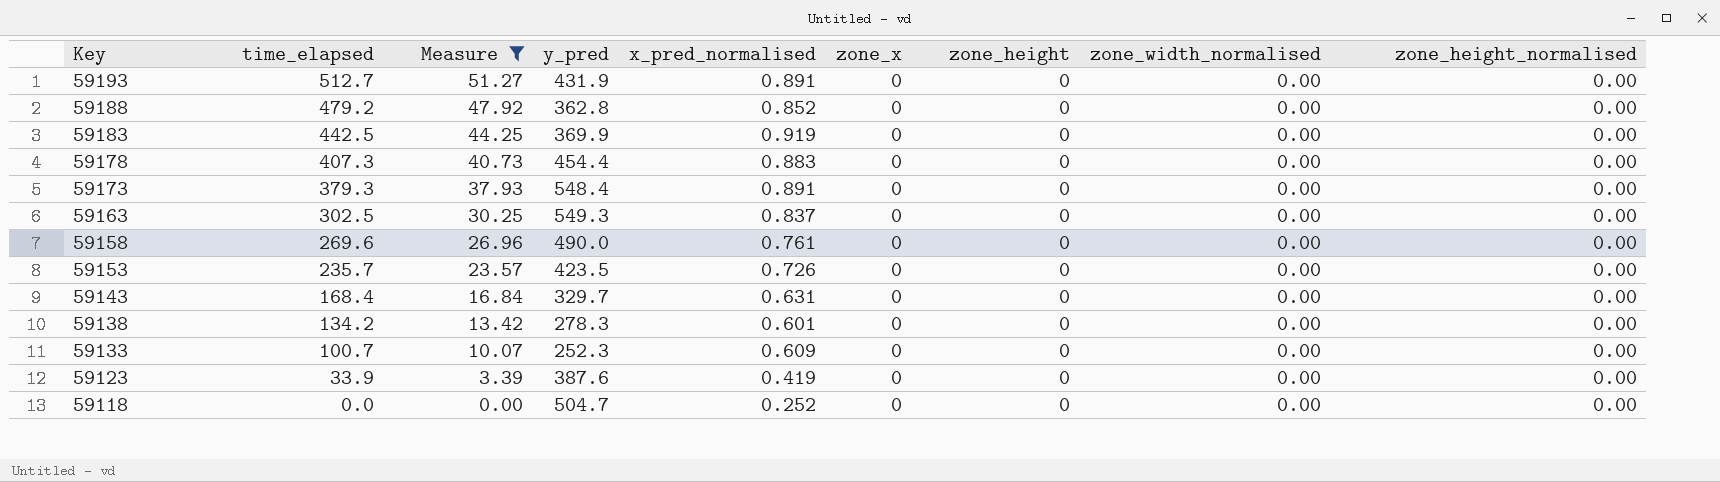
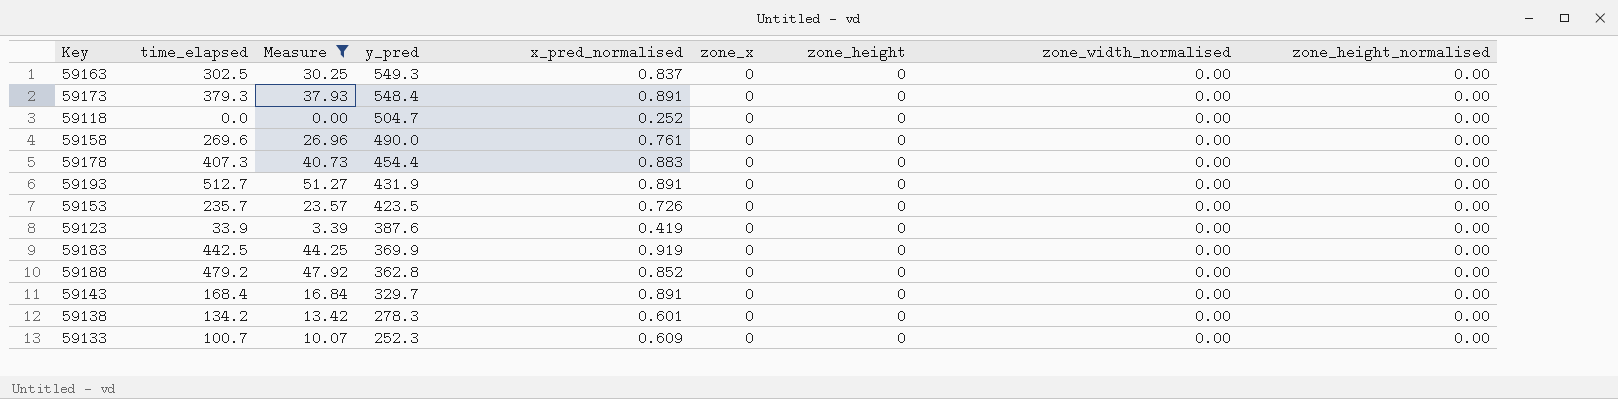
row order: Key descending -> y_pred descending
59143 | x_pred_normalised: 0.631 -> 0.891

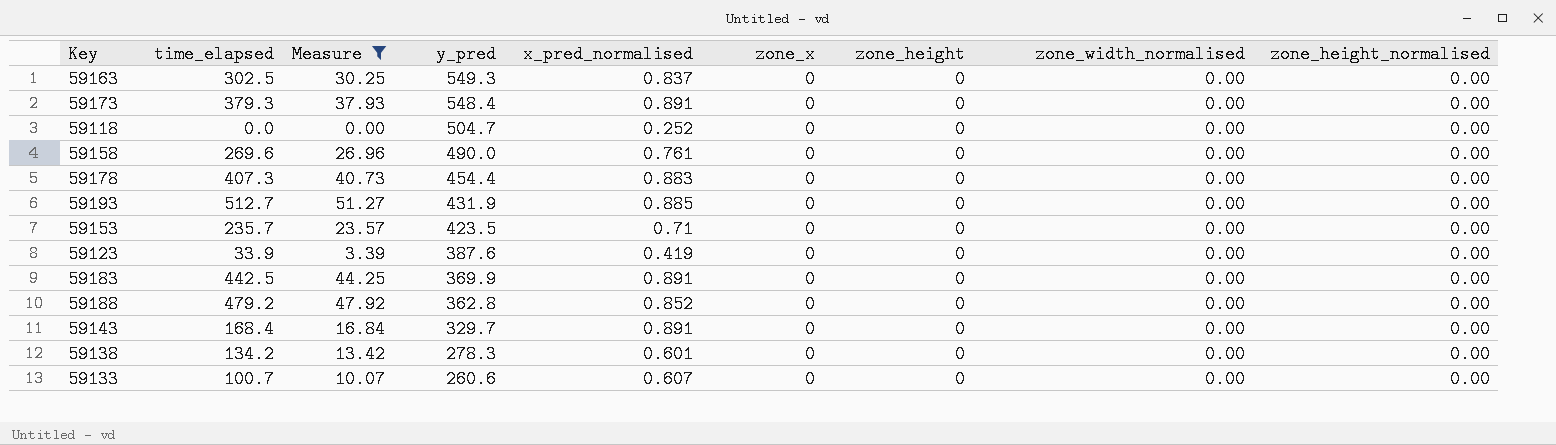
59193 | x_pred_normalised: 0.891 -> 0.885
59153 | x_pred_normalised: 0.726 -> 0.71
59183 | x_pred_normalised: 0.919 -> 0.891
59133 | y_pred: 252.3 -> 260.6
59133 | x_pred_normalised: 0.609 -> 0.607

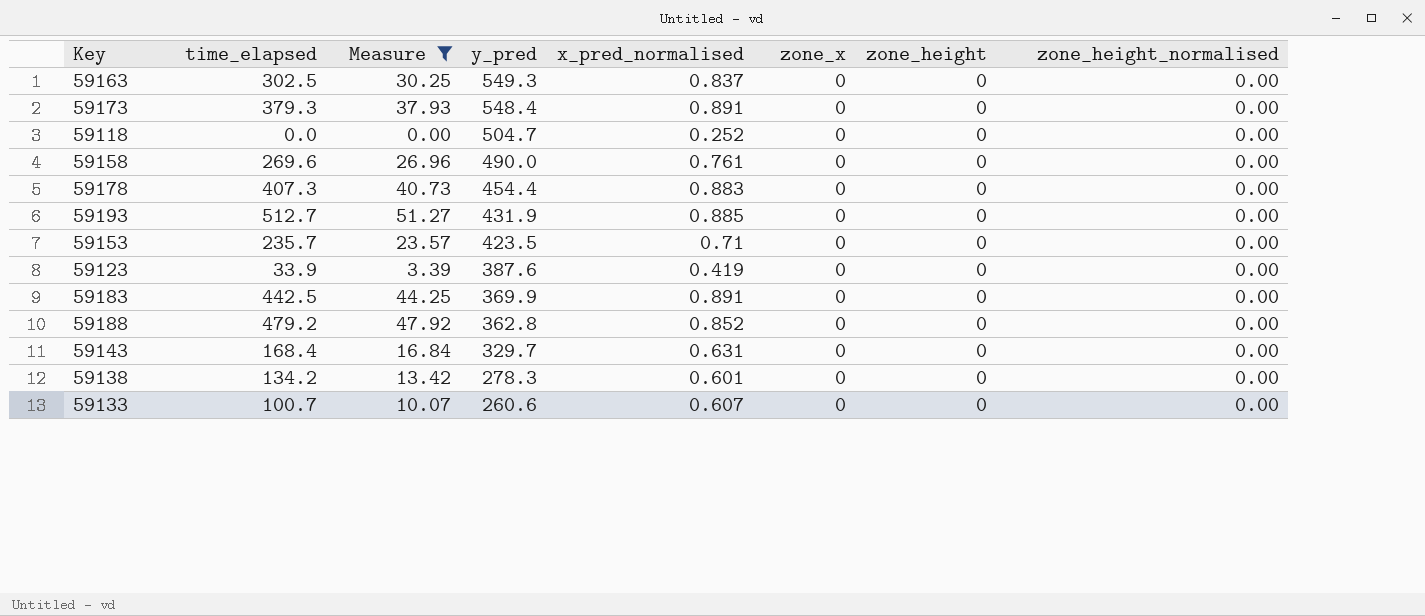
column zone_width_normalised | position: 8 -> none
59143 | x_pred_normalised: 0.891 -> 0.631

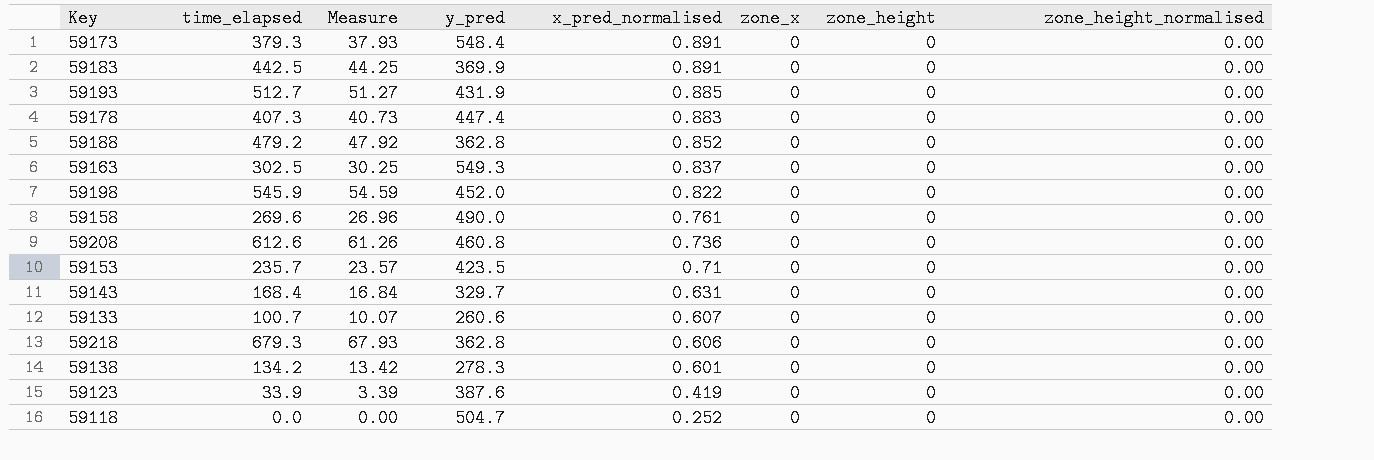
filter: Measure <= 51.27 -> none
row order: y_pred descending -> x_pred_normalised descending
59178 | y_pred: 454.4 -> 447.4

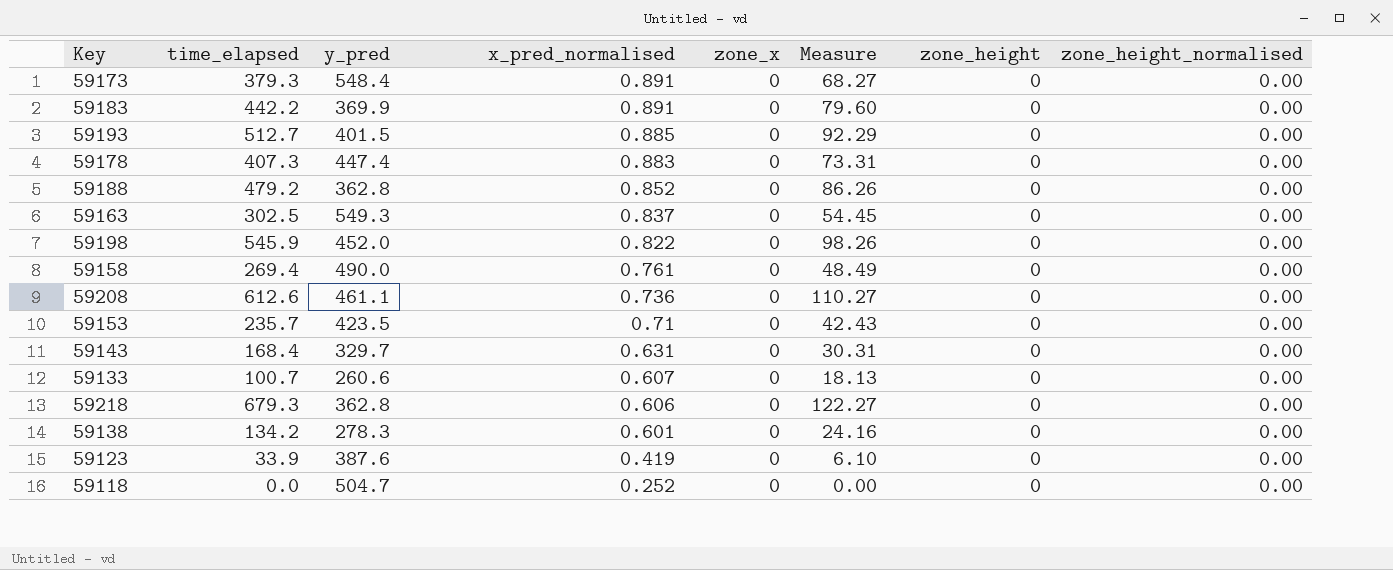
column Measure | formula: [time_elapsed] * 0.1 -> [time_elapsed] * 0.18
column Measure | position: 3 -> 6
59183 | time_elapsed: 442.5 -> 442.2
59193 | y_pred: 431.9 -> 401.5
59158 | time_elapsed: 269.6 -> 269.4
59208 | y_pred: 460.8 -> 461.1

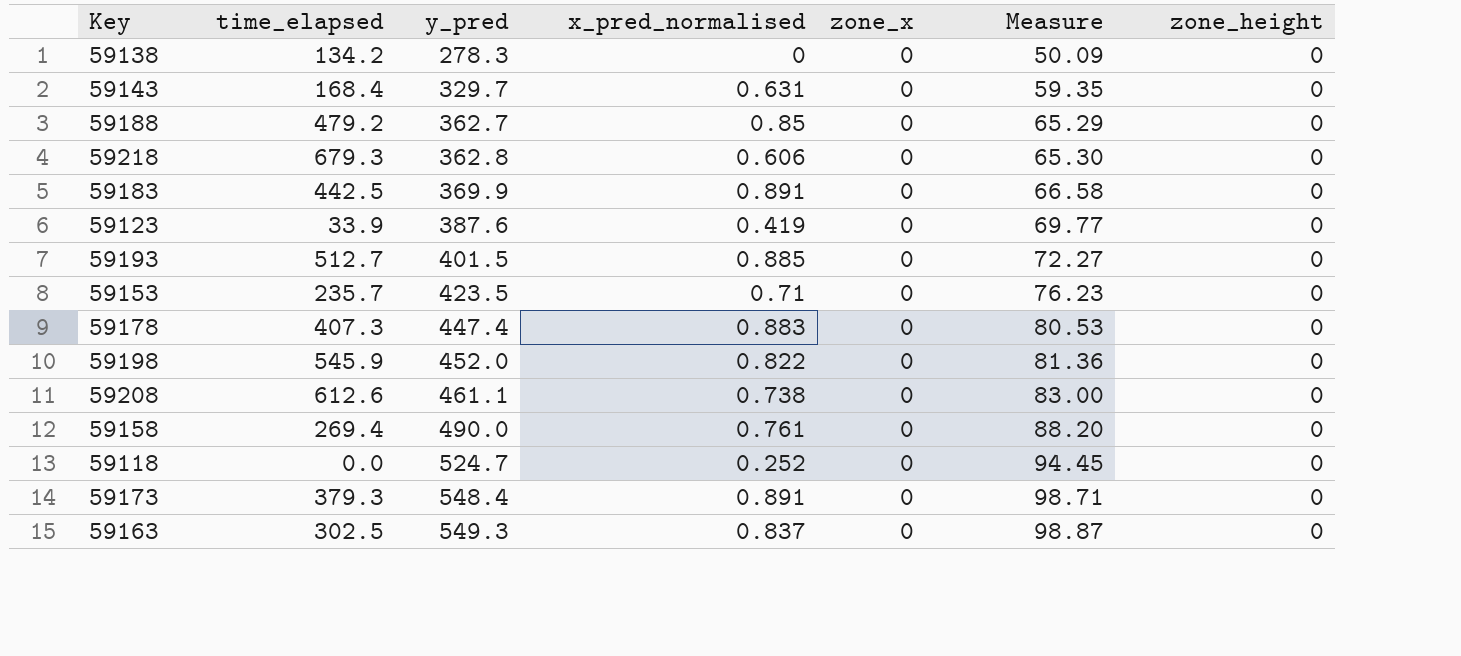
row order: x_pred_normalised descending -> y_pred ascending
column zone_height_normalised | position: 8 -> none
column Measure | formula: [time_elapsed] * 0.18 -> [y_pred] * 0.18
row 59133: 100.7 | 260.6 | 0.607 | 0 | 18.13 | 0 | 0.00 -> none
59138 | x_pred_normalised: 0.601 -> 0
59188 | y_pred: 362.8 -> 362.7
59188 | x_pred_normalised: 0.852 -> 0.85
59183 | time_elapsed: 442.2 -> 442.5
59208 | x_pred_normalised: 0.736 -> 0.738
59118 | y_pred: 504.7 -> 524.7

